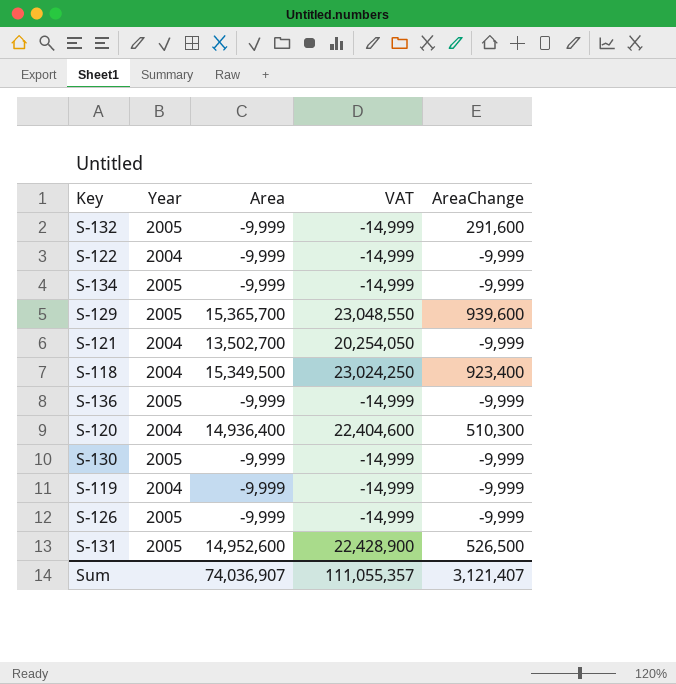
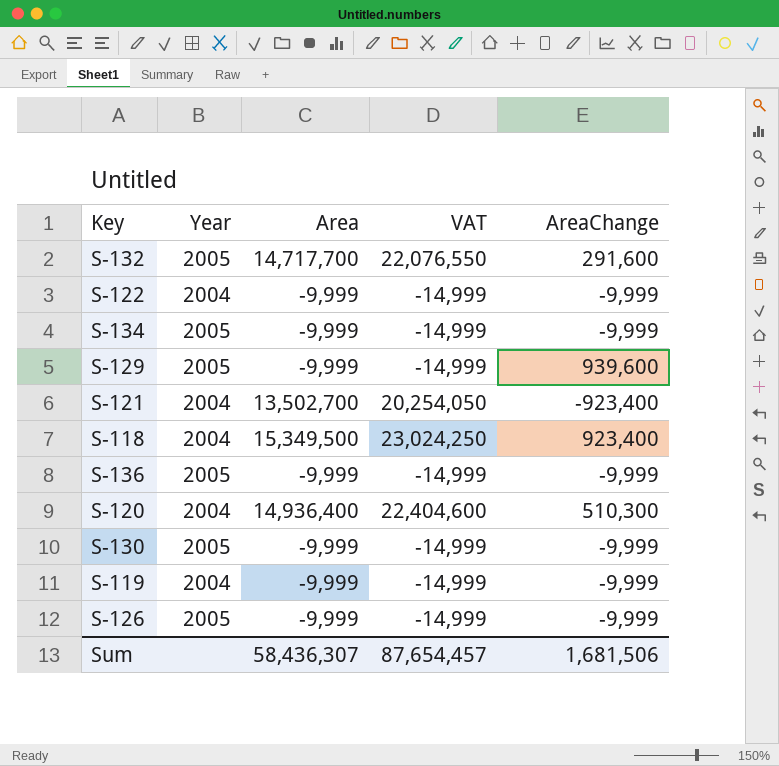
row S-131: 2005 | 14,952,600 | 22,428,900 | 526,500 -> none
S-132 | Area: -9,999 -> 14,717,700
S-132 | VAT: -14,999 -> 22,076,550
S-129 | Area: 15,365,700 -> -9,999
S-129 | VAT: 23,048,550 -> -14,999
S-121 | AreaChange: -9,999 -> -923,400
Sum | Area: 74,036,907 -> 58,436,307
Sum | VAT: 111,055,357 -> 87,654,457
Sum | AreaChange: 3,121,407 -> 1,681,506

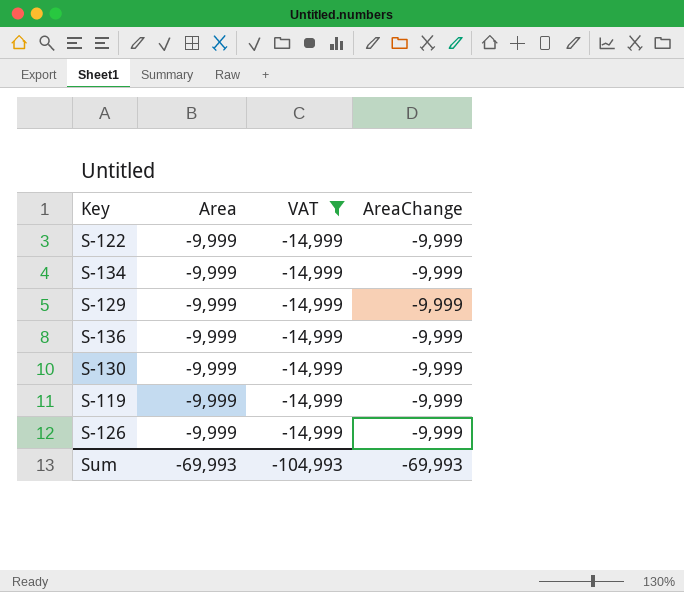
filter: none -> VAT = -14,999
column Year | position: 2 -> none
S-129 | AreaChange: 939,600 -> -9,999
Sum | Area: 58,436,307 -> -69,993
Sum | VAT: 87,654,457 -> -104,993
Sum | AreaChange: 1,681,506 -> -69,993

